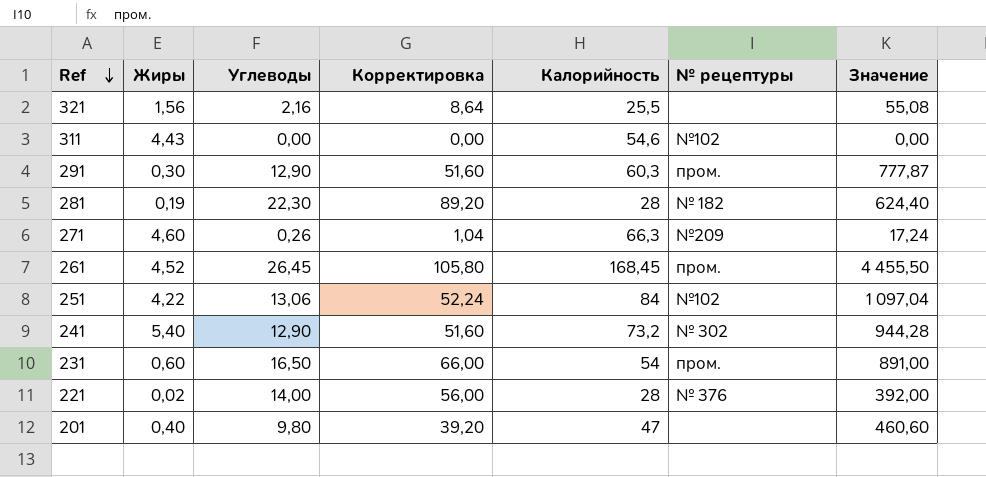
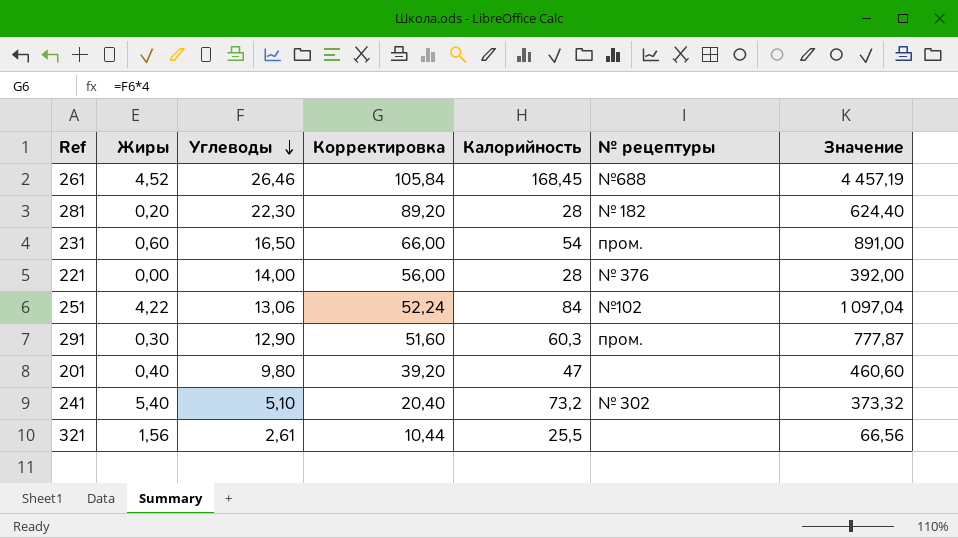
row order: Ref descending -> Углеводы descending
row 311: 4,43 | 0,00 | 0,00 | 54,6 | №102 | 0,00 -> none
row 271: 4,60 | 0,26 | 1,04 | 66,3 | №209 | 17,24 -> none
261 | Углеводы: 26,45 -> 26,46
261 | Корректировка: 105,80 -> 105,84
261 | № рецептуры: пром. -> №688
261 | Значение: 4 455,50 -> 4 457,19
281 | Жиры: 0,19 -> 0,20
221 | Жиры: 0,02 -> 0,00
241 | Углеводы: 12,90 -> 5,10
241 | Корректировка: 51,60 -> 20,40
241 | Значение: 944,28 -> 373,32
321 | Углеводы: 2,16 -> 2,61
321 | Корректировка: 8,64 -> 10,44
321 | Значение: 55,08 -> 66,56

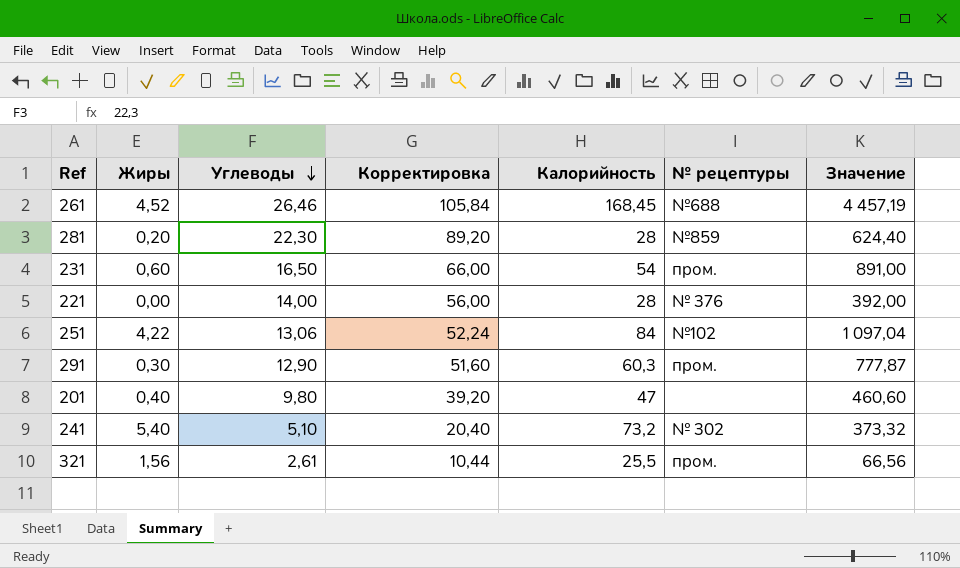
281 | № рецептуры: № 182 -> №859
321 | № рецептуры: none -> пром.

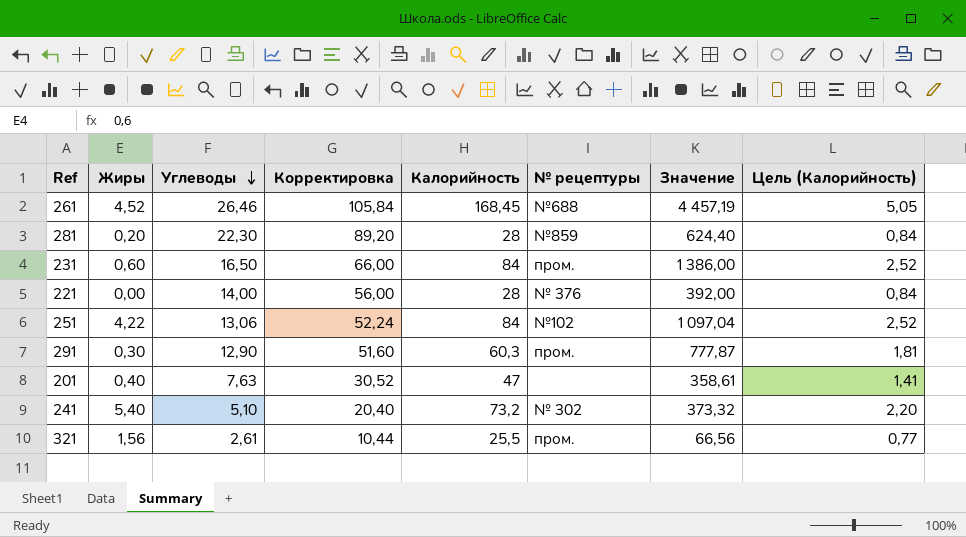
column Цель (Калорийность) | formula: none -> [Калорийность] * 0,03
231 | Калорийность: 54 -> 84
231 | Значение: 891,00 -> 1 386,00
201 | Углеводы: 9,80 -> 7,63
201 | Корректировка: 39,20 -> 30,52
201 | Значение: 460,60 -> 358,61

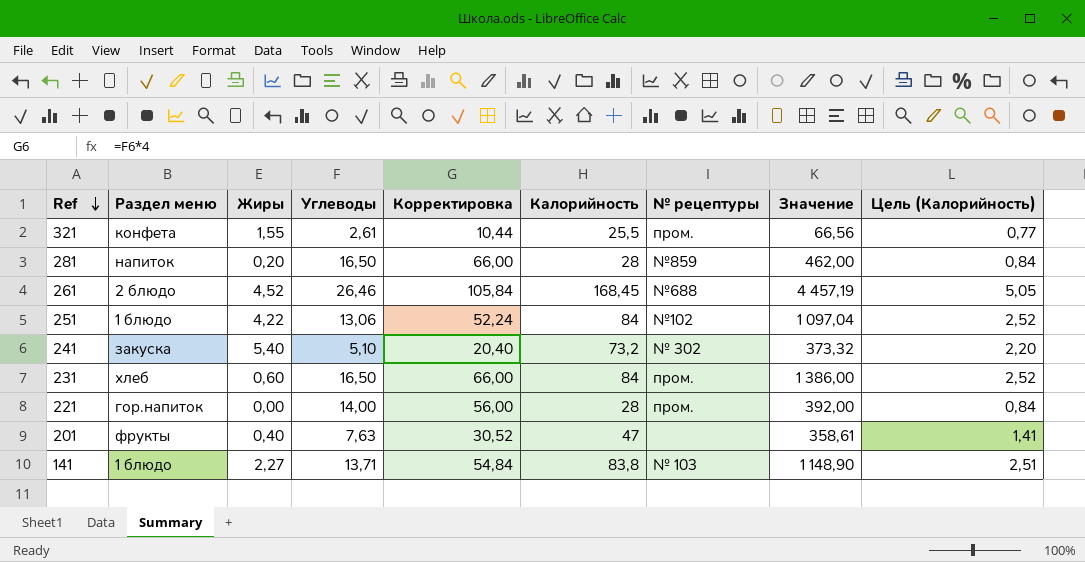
row order: Углеводы descending -> Ref descending
column Раздел меню | position: none -> 2
row 291: 0,30 | 12,90 | 51,60 | 60,3 | пром. | 777,87 | 1,81 -> none
321 | Жиры: 1,56 -> 1,55
281 | Углеводы: 22,30 -> 16,50
281 | Корректировка: 89,20 -> 66,00
281 | Значение: 624,40 -> 462,00
221 | № рецептуры: № 376 -> пром.
row 141: none -> 1 блюдо | 2,27 | 13,71 | 54,84 | 83,8 | № 103 | 1 148,90 | 2,51

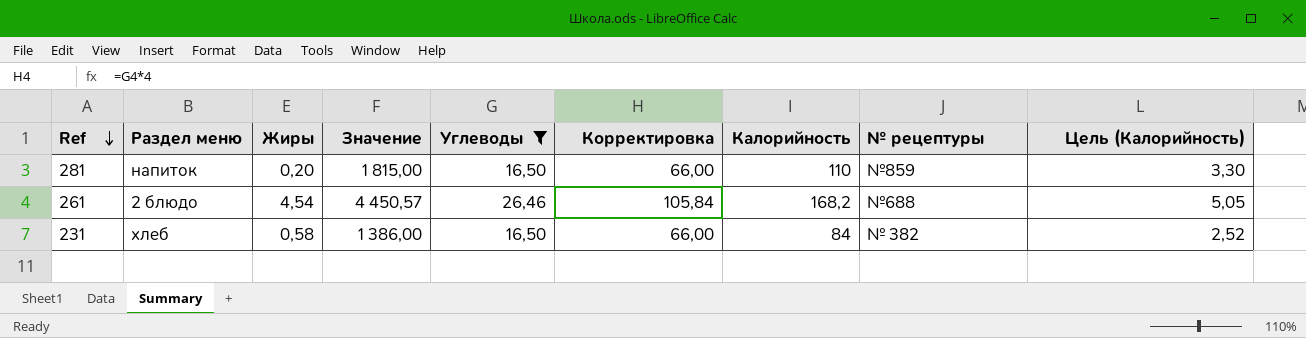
filter: none -> Углеводы >= 16,50
column Значение | position: 8 -> 4
281 | Значение: 462,00 -> 1 815,00
281 | Калорийность: 28 -> 110
281 | Цель (Калорийность): 0,84 -> 3,30
261 | Жиры: 4,52 -> 4,54
261 | Значение: 4 457,19 -> 4 450,57
261 | Калорийность: 168,45 -> 168,2
231 | Жиры: 0,60 -> 0,58
231 | № рецептуры: пром. -> № 382

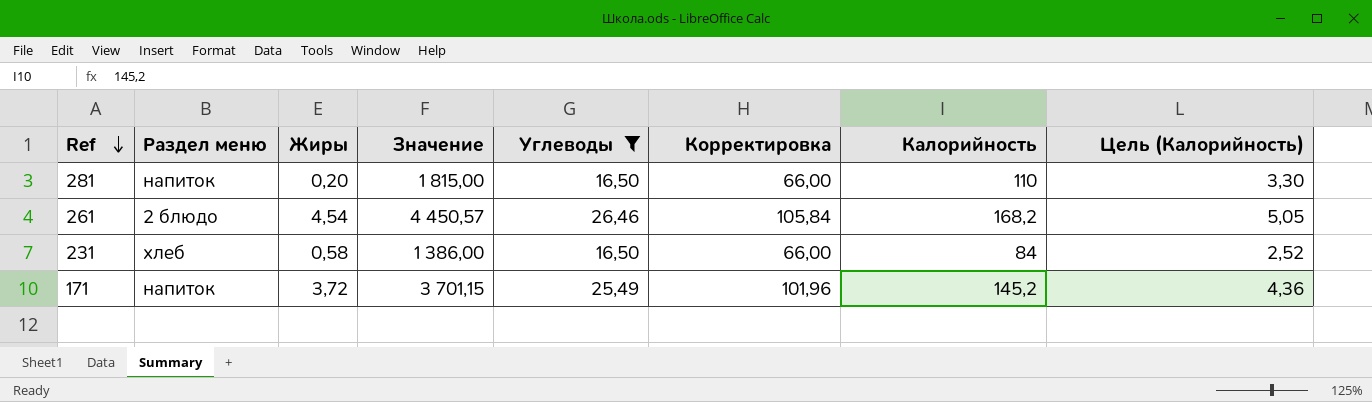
column № рецептуры | position: 8 -> none
row 171: none -> напиток | 3,72 | 3 701,15 | 25,49 | 101,96 | 145,2 | 4,36

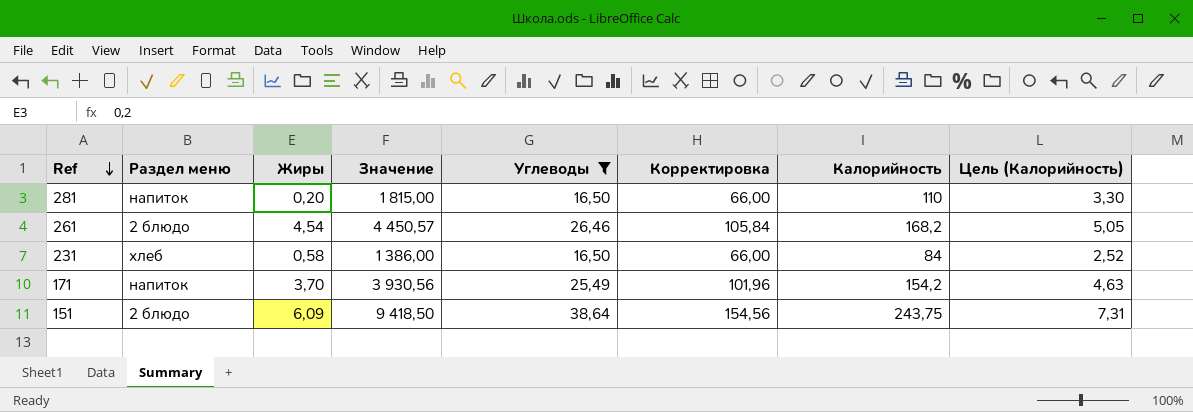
171 | Жиры: 3,72 -> 3,70
171 | Значение: 3 701,15 -> 3 930,56
171 | Калорийность: 145,2 -> 154,2
171 | Цель (Калорийность): 4,36 -> 4,63
row 151: none -> 2 блюдо | 6,09 | 9 418,50 | 38,64 | 154,56 | 243,75 | 7,31

